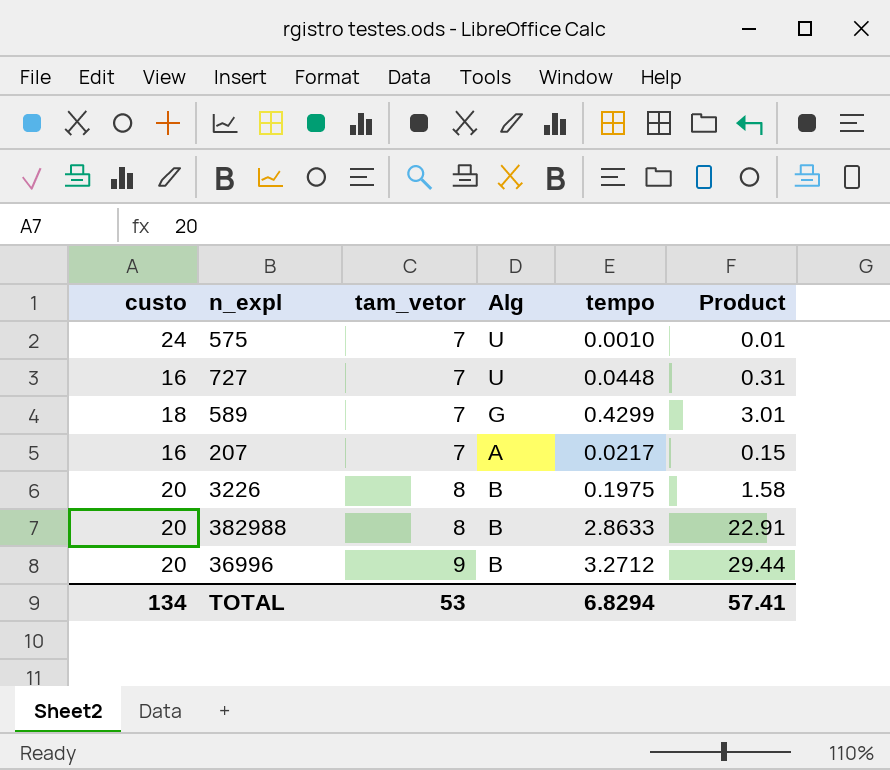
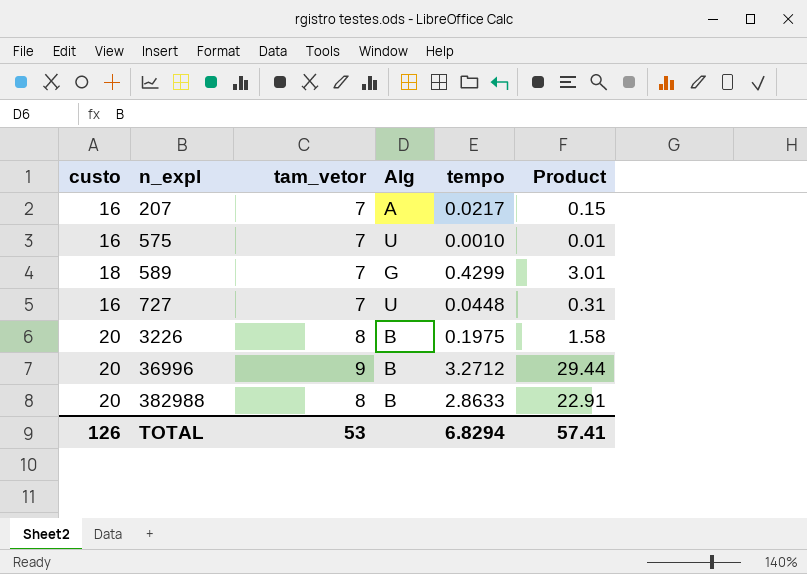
row order: tam_vetor ascending -> n_expl ascending
575 | custo: 24 -> 16
TOTAL | custo: 134 -> 126

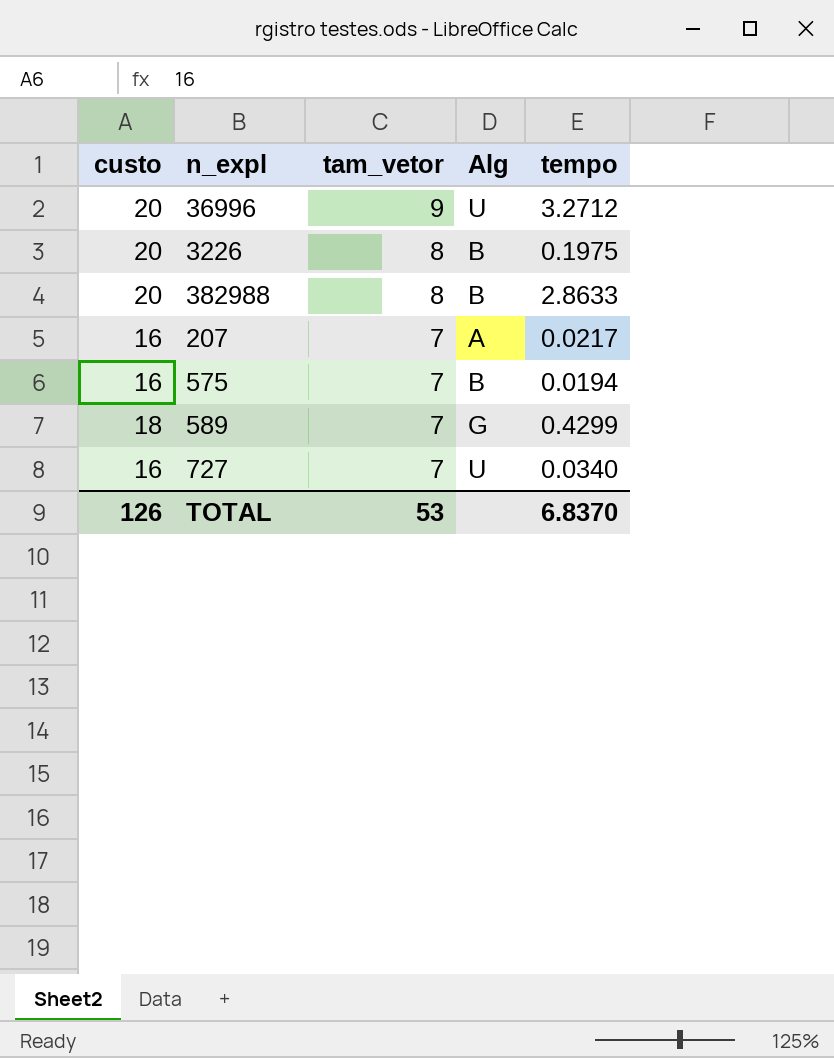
row order: n_expl ascending -> tam_vetor descending
column Product | formula: [tam_vetor] * [tempo] -> none
36996 | Alg: B -> U
575 | Alg: U -> B
575 | tempo: 0.0010 -> 0.0194
727 | tempo: 0.0448 -> 0.0340
TOTAL | tempo: 6.8294 -> 6.8370

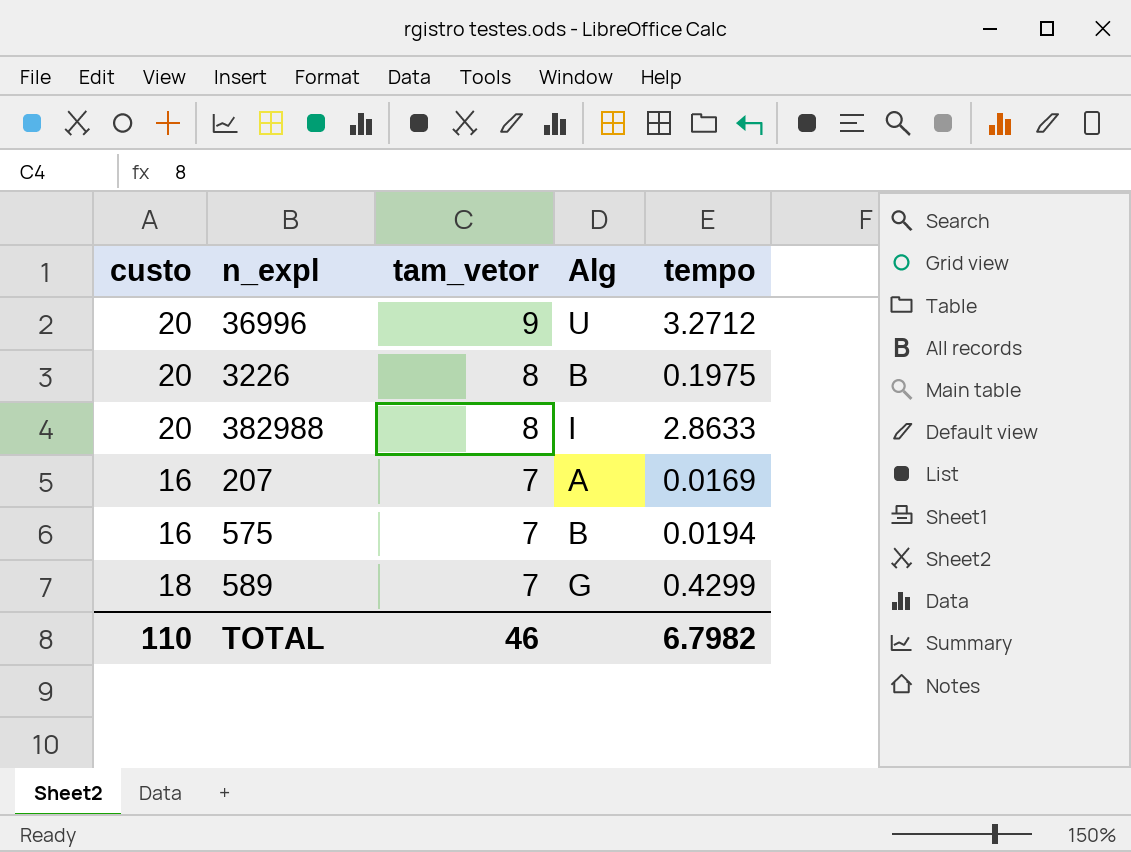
row 727: 16 | 7 | U | 0.0340 -> none
382988 | Alg: B -> I
207 | tempo: 0.0217 -> 0.0169
TOTAL | custo: 126 -> 110
TOTAL | tam_vetor: 53 -> 46
TOTAL | tempo: 6.8370 -> 6.7982

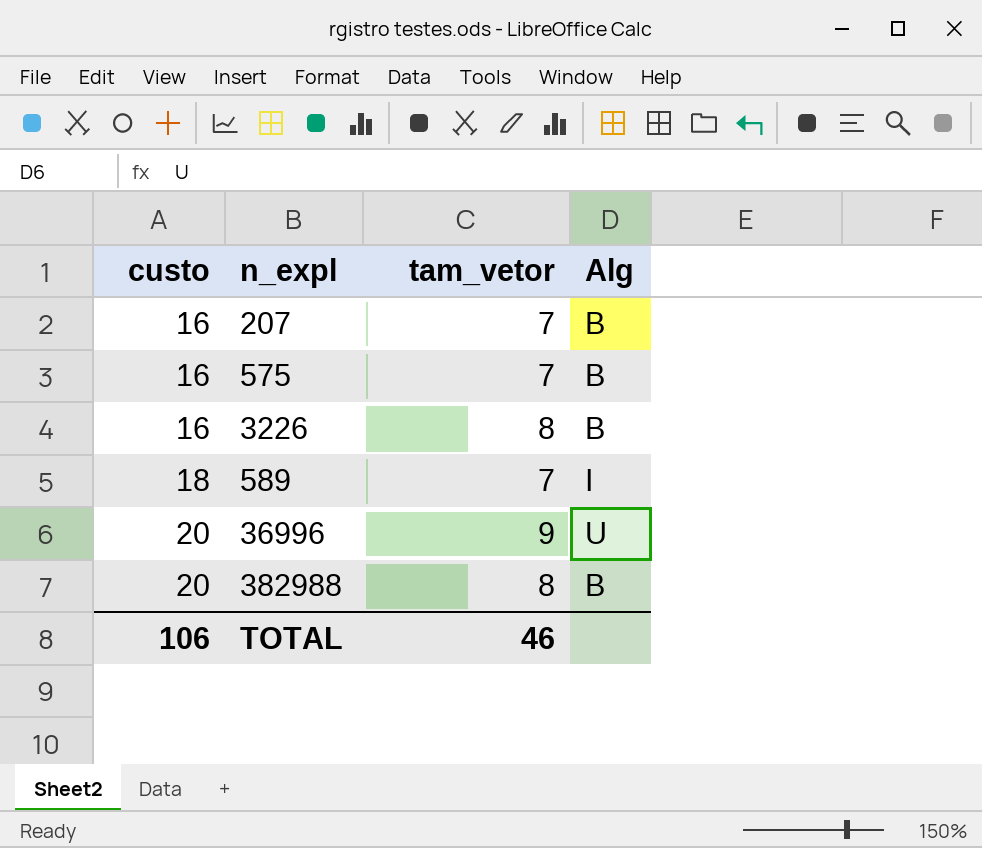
row order: tam_vetor descending -> custo ascending
column tempo | position: 5 -> none
207 | Alg: A -> B
3226 | custo: 20 -> 16
589 | Alg: G -> I
382988 | Alg: I -> B
TOTAL | custo: 110 -> 106

